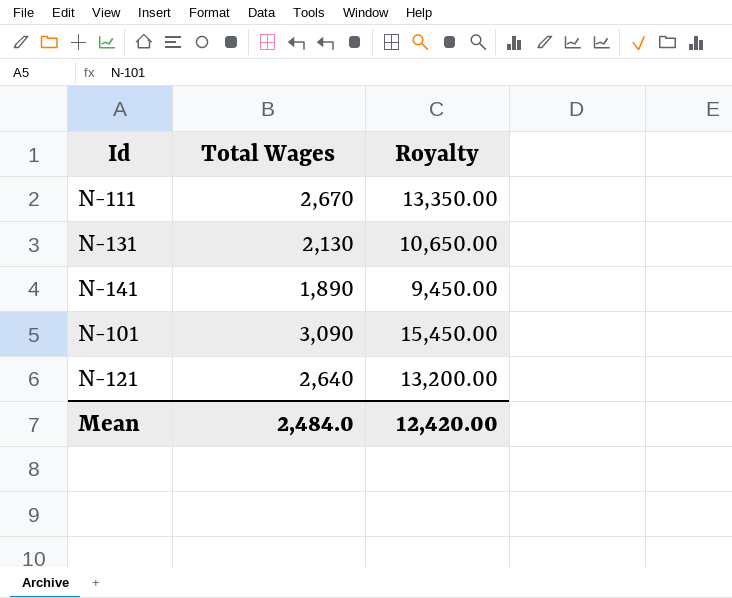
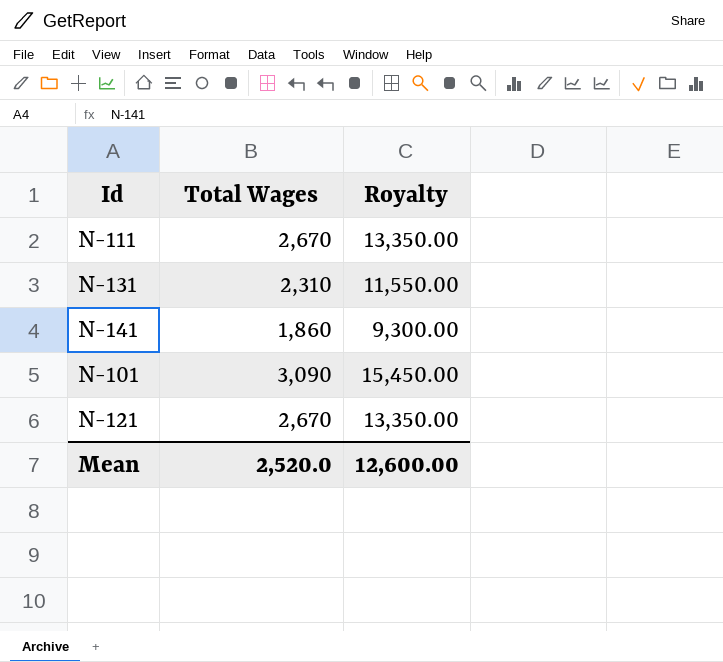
N-131 | Total Wages: 2,130 -> 2,310
N-131 | Royalty: 10,650.00 -> 11,550.00
N-141 | Total Wages: 1,890 -> 1,860
N-141 | Royalty: 9,450.00 -> 9,300.00
N-121 | Total Wages: 2,640 -> 2,670
N-121 | Royalty: 13,200.00 -> 13,350.00
Mean | Total Wages: 2,484.0 -> 2,520.0
Mean | Royalty: 12,420.00 -> 12,600.00

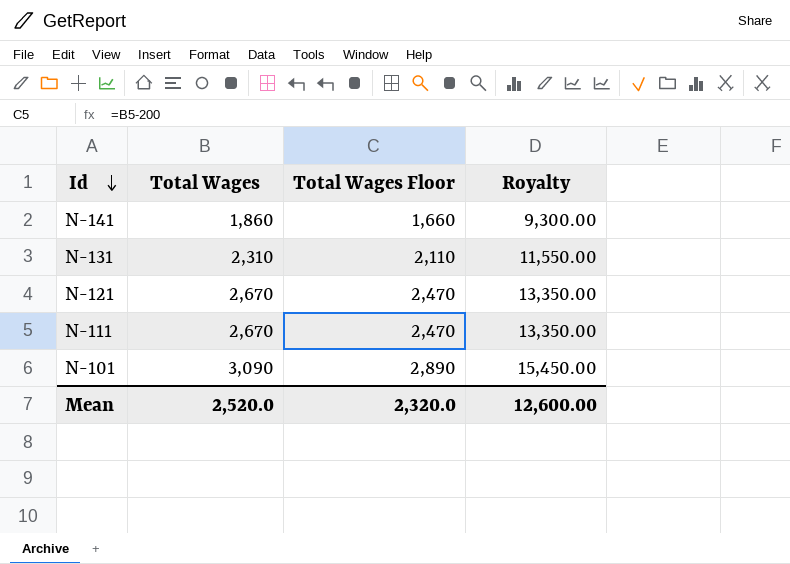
row order: none -> Id descending
column Total Wages Floor | formula: none -> [Total Wages] - 200

